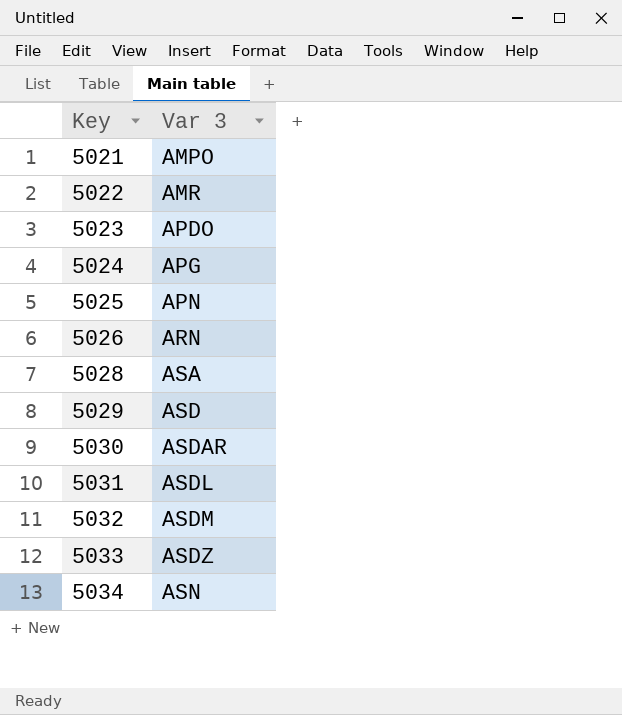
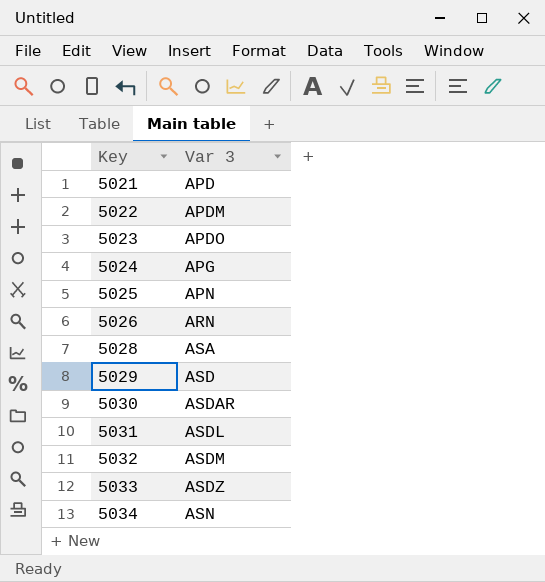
5021 | Var 3: AMPO -> APD
5022 | Var 3: AMR -> APDM

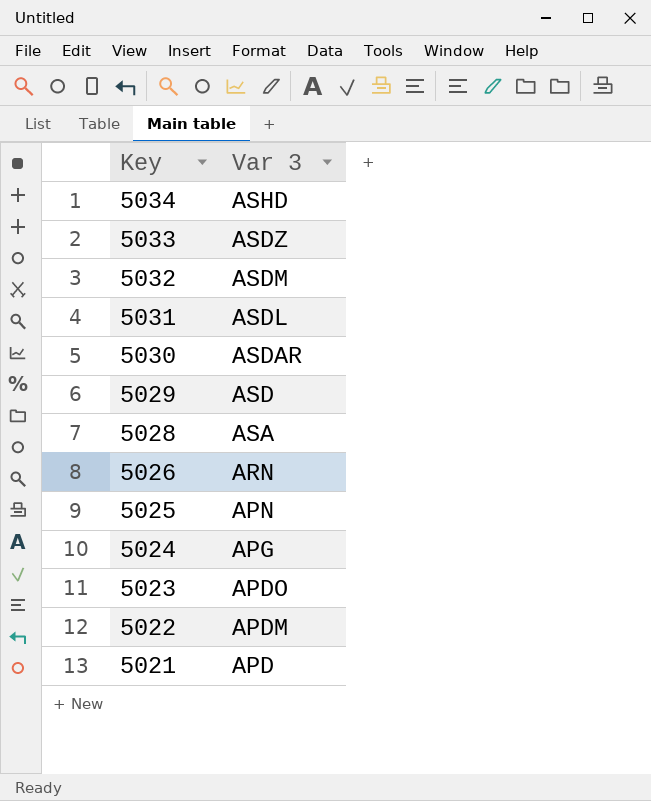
row order: Key ascending -> Key descending
5034 | Var 3: ASN -> ASHD

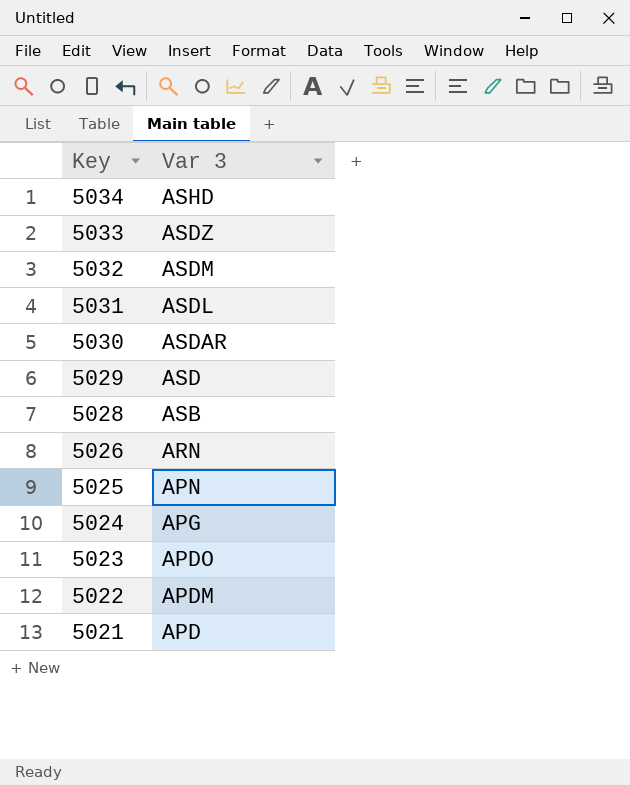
5028 | Var 3: ASA -> ASB

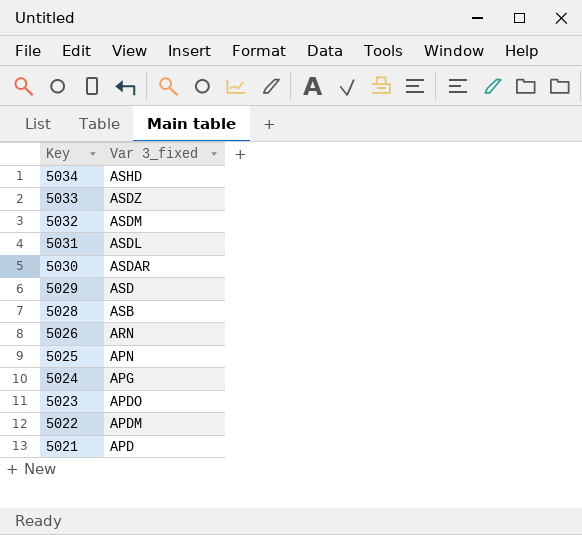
column name: Var 3 -> Var 3_fixed

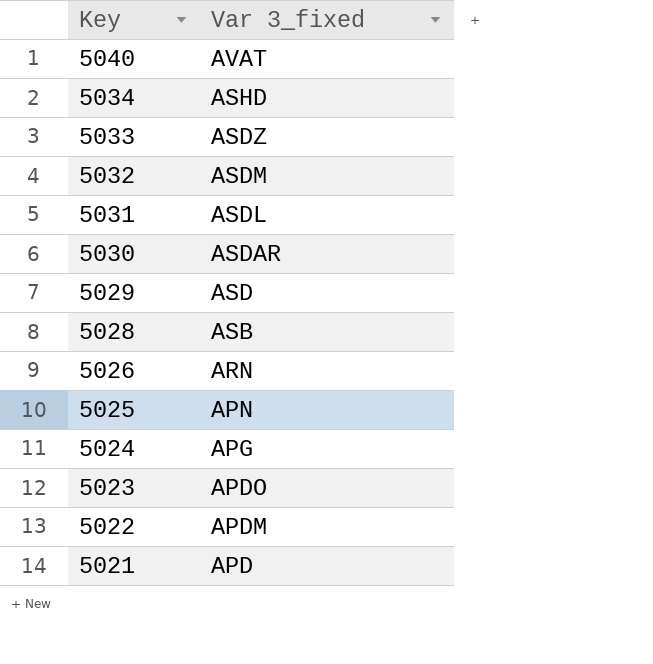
row 5040: none -> AVAT

